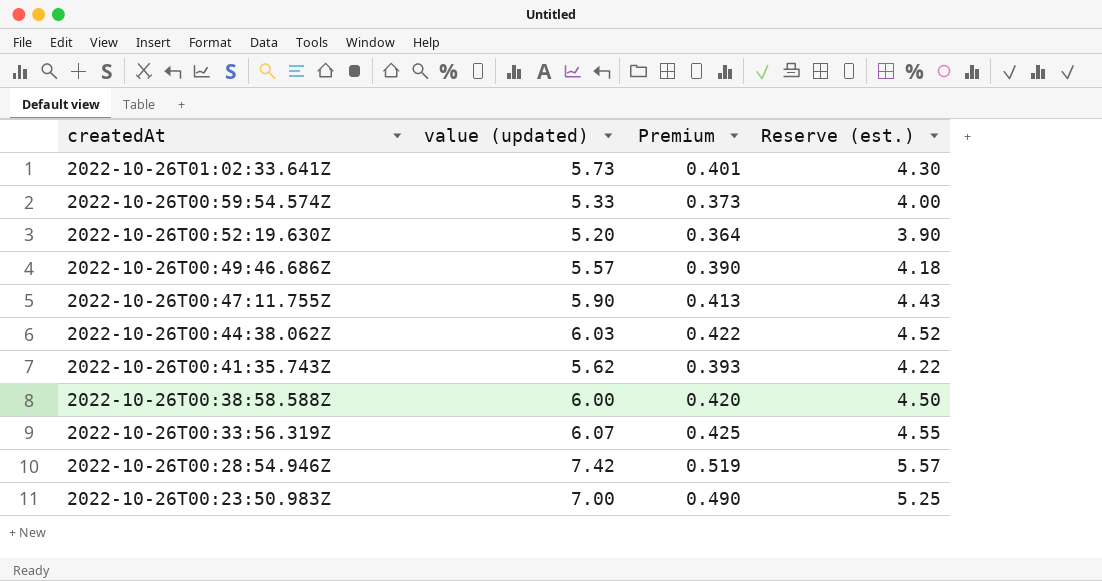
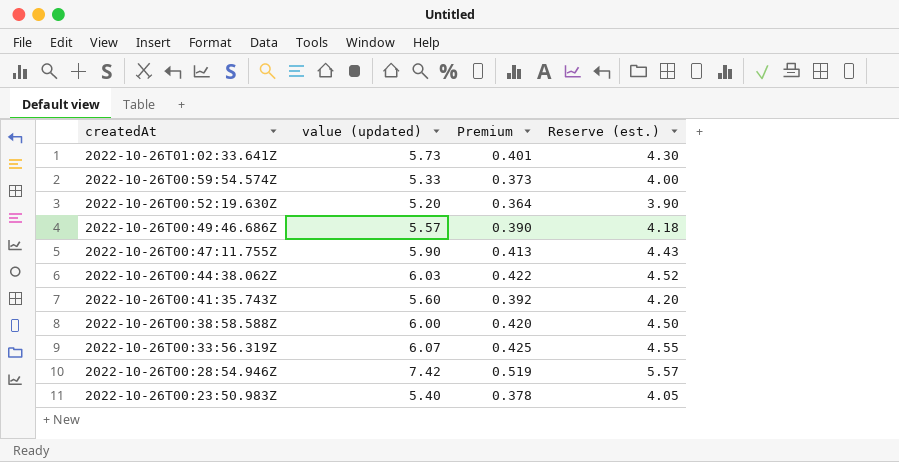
2022-10-26T00:41:35.743Z | value (updated): 5.62 -> 5.60
2022-10-26T00:41:35.743Z | Premium: 0.393 -> 0.392
2022-10-26T00:41:35.743Z | Reserve (est.): 4.22 -> 4.20
2022-10-26T00:23:50.983Z | value (updated): 7.00 -> 5.40
2022-10-26T00:23:50.983Z | Premium: 0.490 -> 0.378
2022-10-26T00:23:50.983Z | Reserve (est.): 5.25 -> 4.05

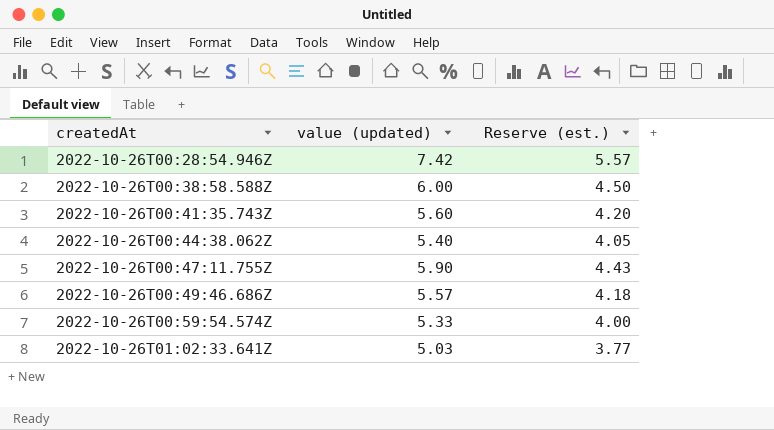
row order: createdAt descending -> createdAt ascending
column Premium | formula: [value (updated)] * 0.07 -> none
row 2022-10-26T00:52:19.630Z: 5.20 | 0.364 | 3.90 -> none
row 2022-10-26T00:33:56.319Z: 6.07 | 0.425 | 4.55 -> none
row 2022-10-26T00:23:50.983Z: 5.40 | 0.378 | 4.05 -> none
2022-10-26T00:44:38.062Z | value (updated): 6.03 -> 5.40
2022-10-26T00:44:38.062Z | Reserve (est.): 4.52 -> 4.05
2022-10-26T01:02:33.641Z | value (updated): 5.73 -> 5.03
2022-10-26T01:02:33.641Z | Reserve (est.): 4.30 -> 3.77

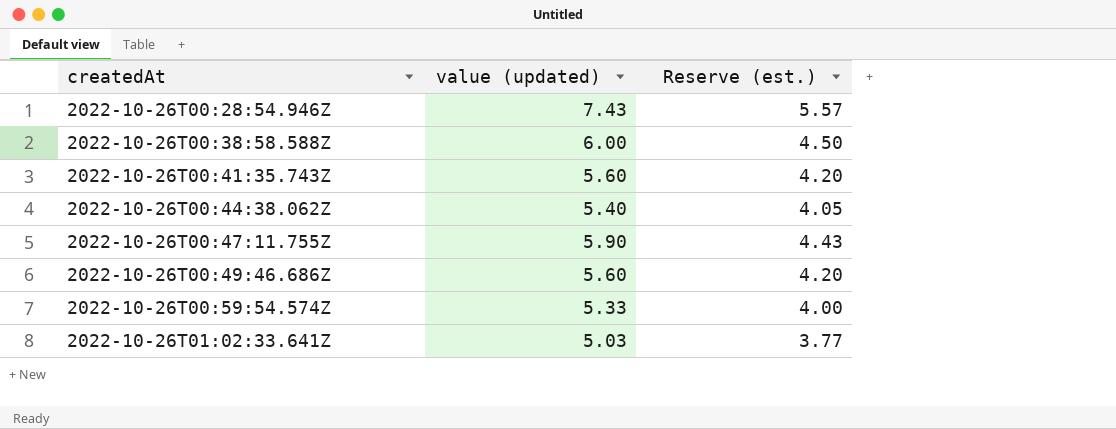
2022-10-26T00:28:54.946Z | value (updated): 7.42 -> 7.43
2022-10-26T00:49:46.686Z | value (updated): 5.57 -> 5.60
2022-10-26T00:49:46.686Z | Reserve (est.): 4.18 -> 4.20

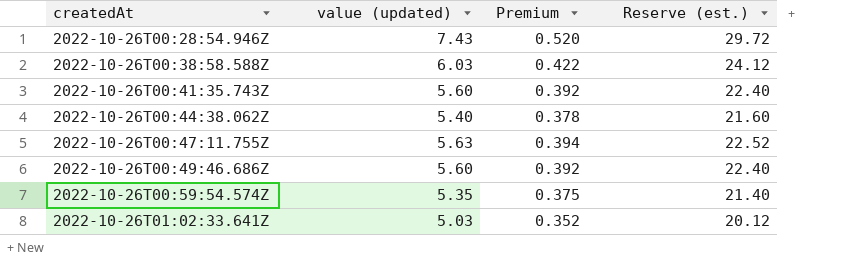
column Premium | formula: none -> [value (updated)] * 0.07
column Reserve (est.) | formula: [value (updated)] * 0.75 -> [value (updated)] * 4
2022-10-26T00:38:58.588Z | value (updated): 6.00 -> 6.03
2022-10-26T00:47:11.755Z | value (updated): 5.90 -> 5.63
2022-10-26T00:59:54.574Z | value (updated): 5.33 -> 5.35

